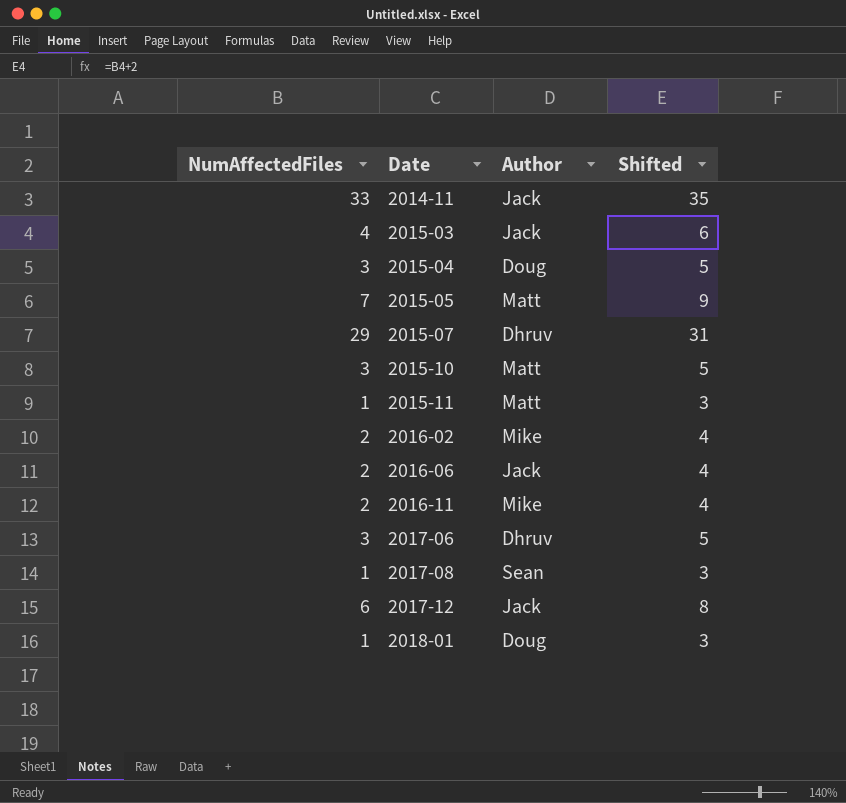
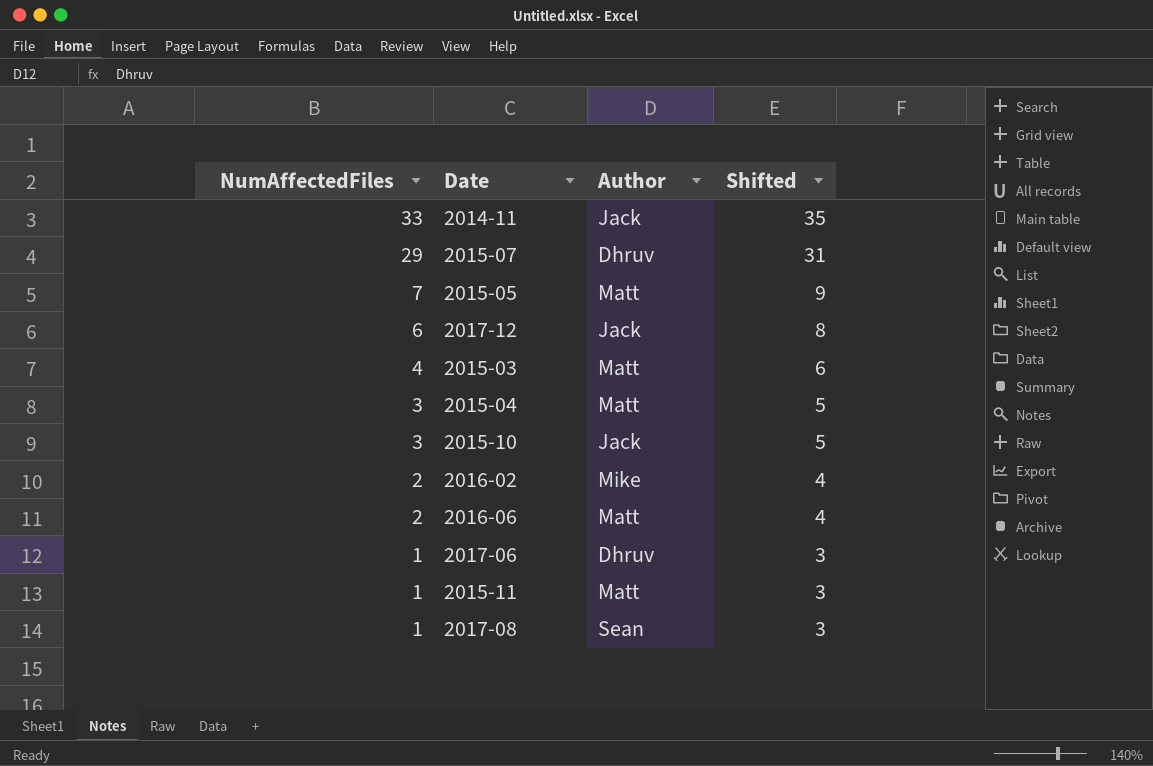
row order: Date ascending -> NumAffectedFiles descending
row 2016-11: 2 | Mike | 4 -> none
row 2018-01: 1 | Doug | 3 -> none
2015-03 | Author: Jack -> Matt
2015-04 | Author: Doug -> Matt
2015-10 | Author: Matt -> Jack
2016-06 | Author: Jack -> Matt
2017-06 | NumAffectedFiles: 3 -> 1
2017-06 | Shifted: 5 -> 3

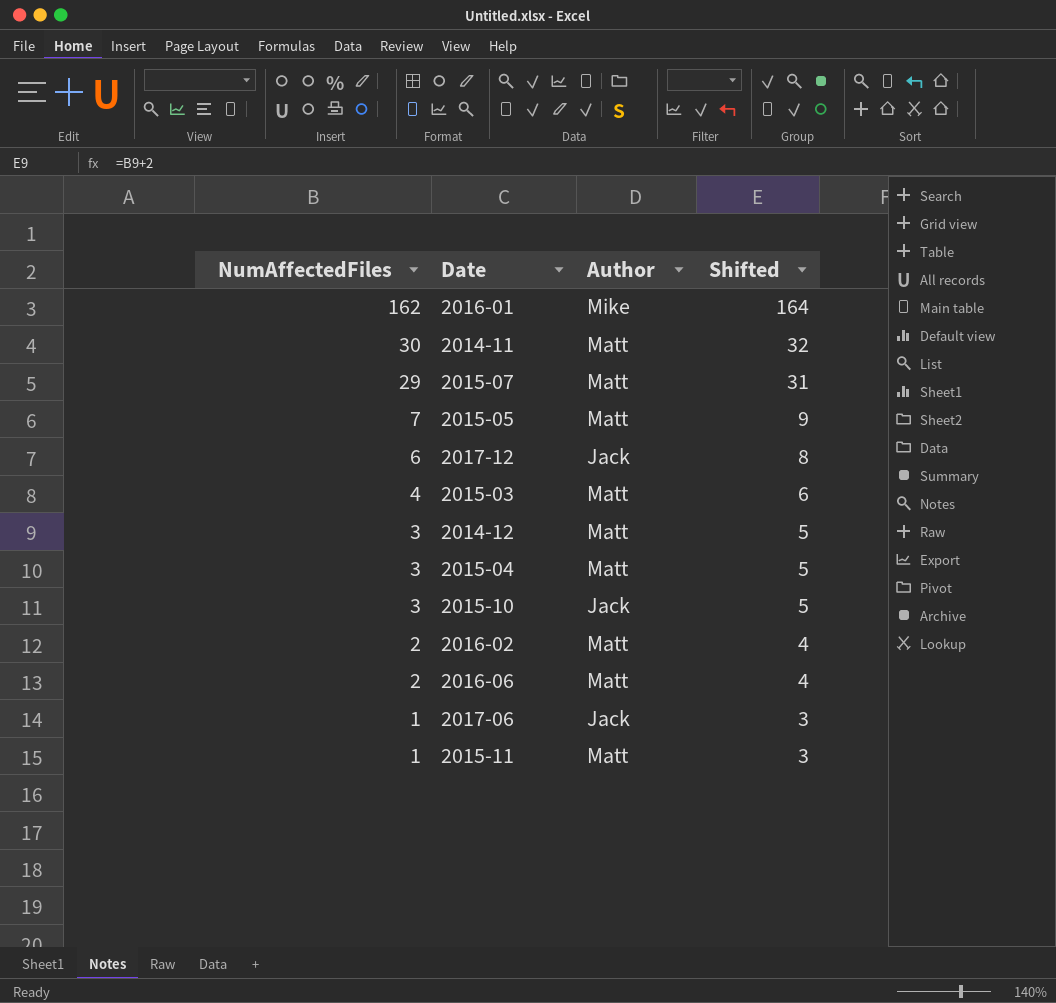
row 2017-08: 1 | Sean | 3 -> none
row 2016-01: none -> 162 | Mike | 164
2014-11 | NumAffectedFiles: 33 -> 30
2014-11 | Author: Jack -> Matt
2014-11 | Shifted: 35 -> 32
2015-07 | Author: Dhruv -> Matt
row 2014-12: none -> 3 | Matt | 5
2016-02 | Author: Mike -> Matt
2017-06 | Author: Dhruv -> Jack

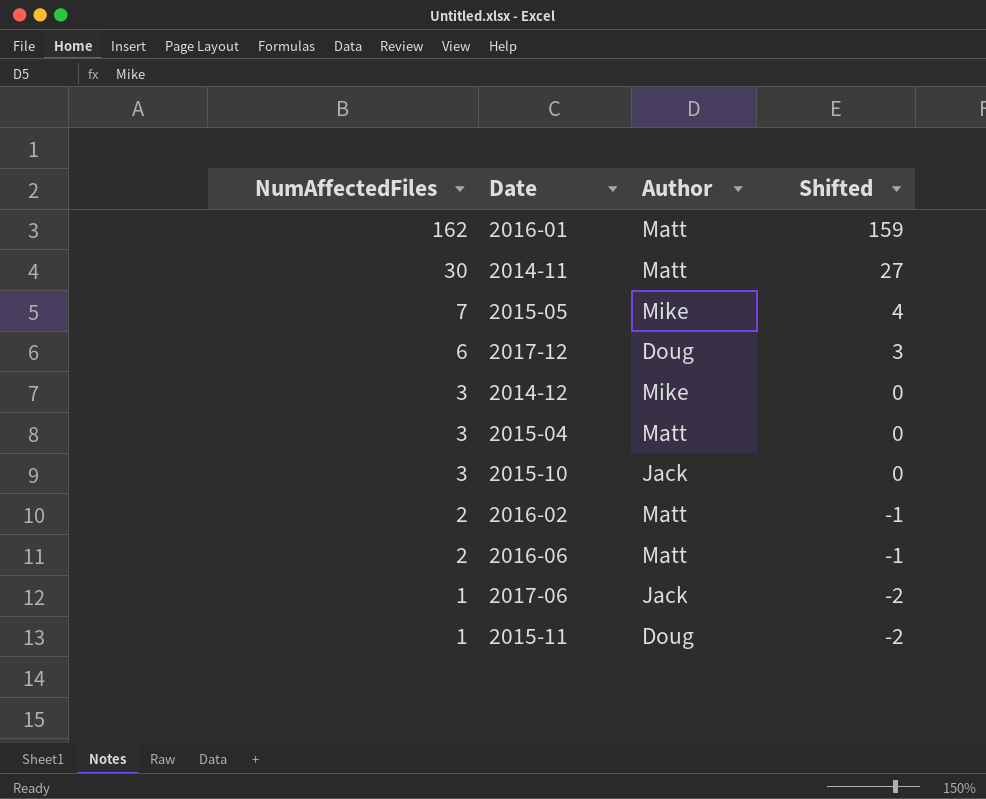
column Shifted | formula: [NumAffectedFiles] + 2 -> [NumAffectedFiles] - 3
row 2015-07: 29 | Matt | 31 -> none
row 2015-03: 4 | Matt | 6 -> none
2016-01 | Author: Mike -> Matt
2015-05 | Author: Matt -> Mike
2017-12 | Author: Jack -> Doug
2014-12 | Author: Matt -> Mike
2015-11 | Author: Matt -> Doug

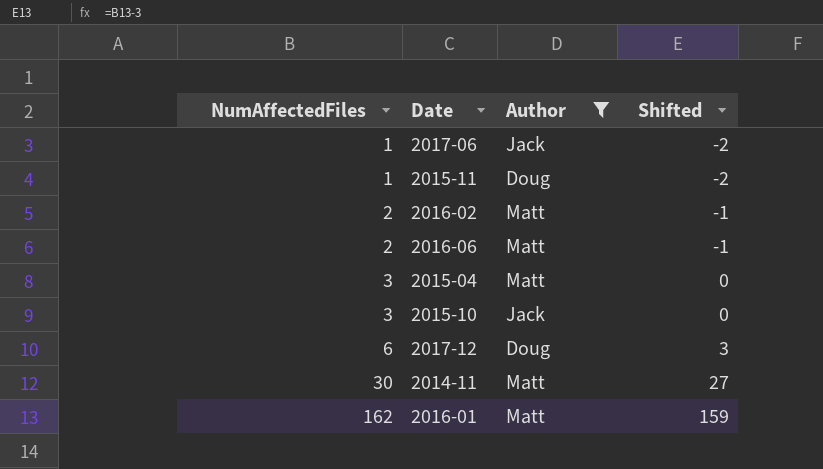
filter: none -> Author != Mike
row order: NumAffectedFiles descending -> NumAffectedFiles ascending

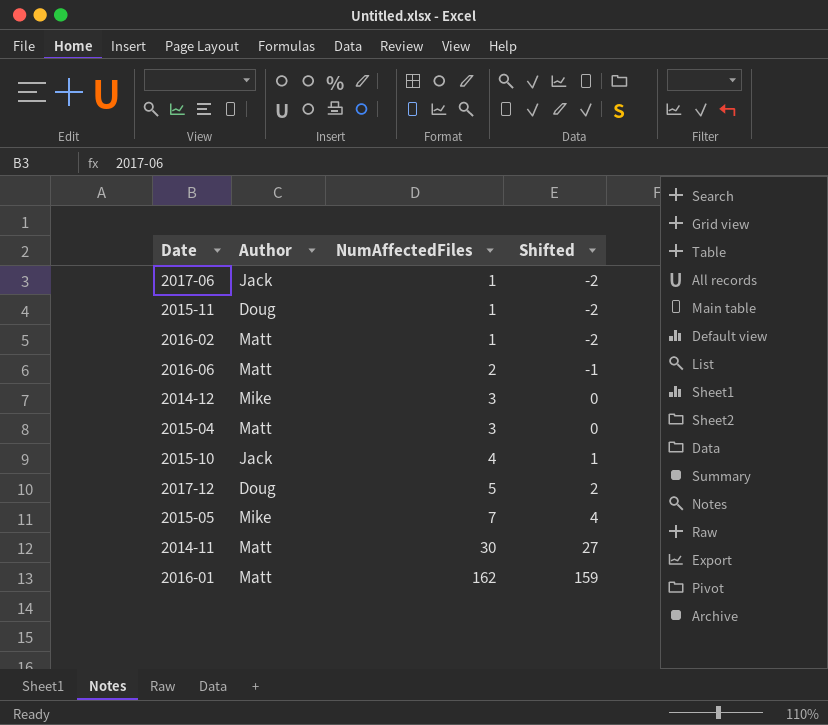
filter: Author != Mike -> none
column NumAffectedFiles | position: 1 -> 3
2016-02 | NumAffectedFiles: 2 -> 1
2016-02 | Shifted: -1 -> -2
2015-10 | NumAffectedFiles: 3 -> 4
2015-10 | Shifted: 0 -> 1
2017-12 | NumAffectedFiles: 6 -> 5
2017-12 | Shifted: 3 -> 2

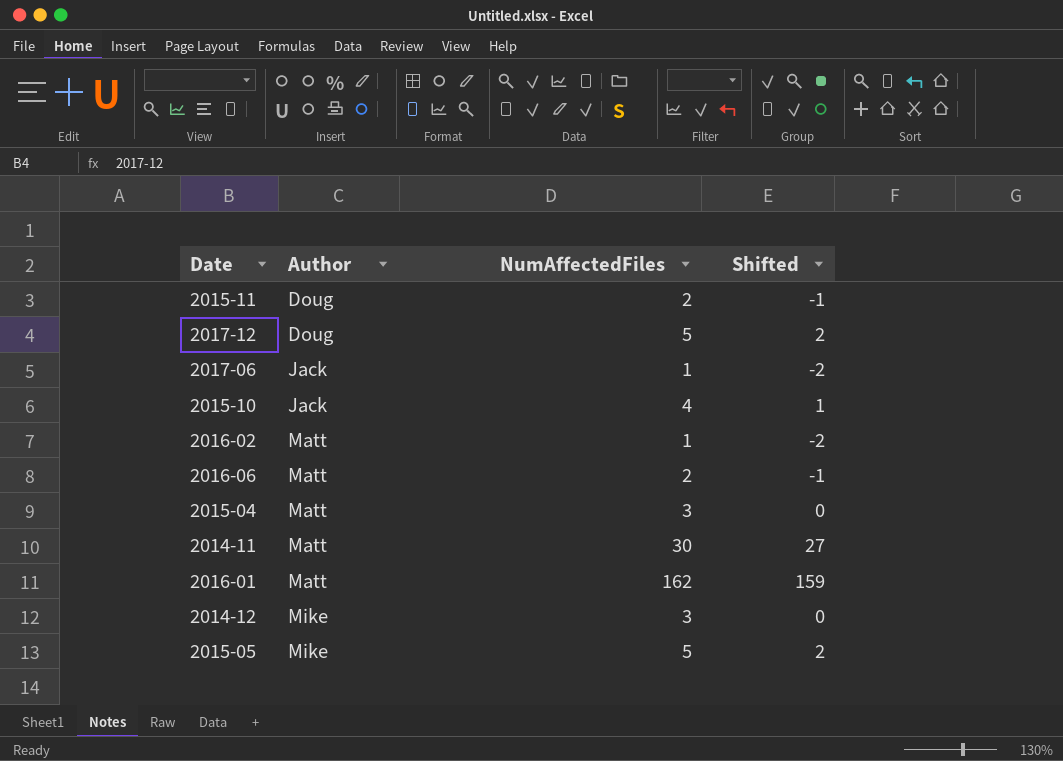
row order: NumAffectedFiles ascending -> Author ascending
2015-11 | NumAffectedFiles: 1 -> 2
2015-11 | Shifted: -2 -> -1
2015-05 | NumAffectedFiles: 7 -> 5
2015-05 | Shifted: 4 -> 2

